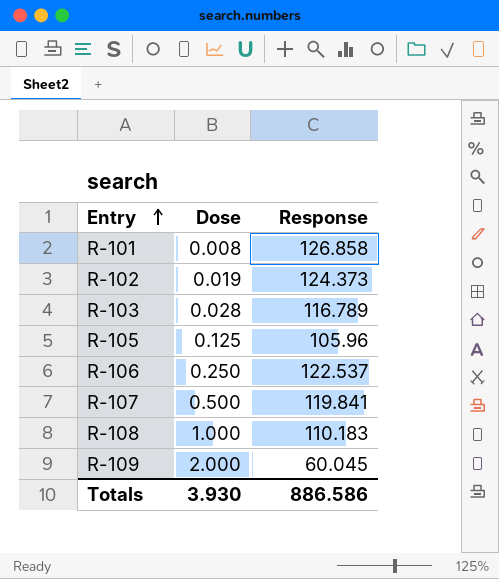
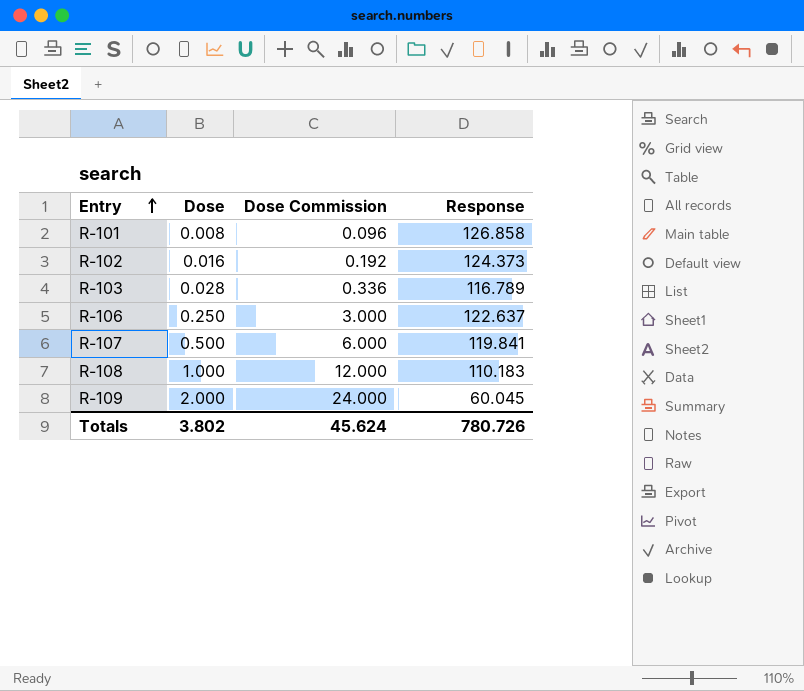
column Dose Commission | formula: none -> [Dose] * 12
row R-105: 0.125 | 105.96 -> none
R-102 | Dose: 0.019 -> 0.016
R-106 | Response: 122.537 -> 122.637
Totals | Dose: 3.930 -> 3.802
Totals | Response: 886.586 -> 780.726

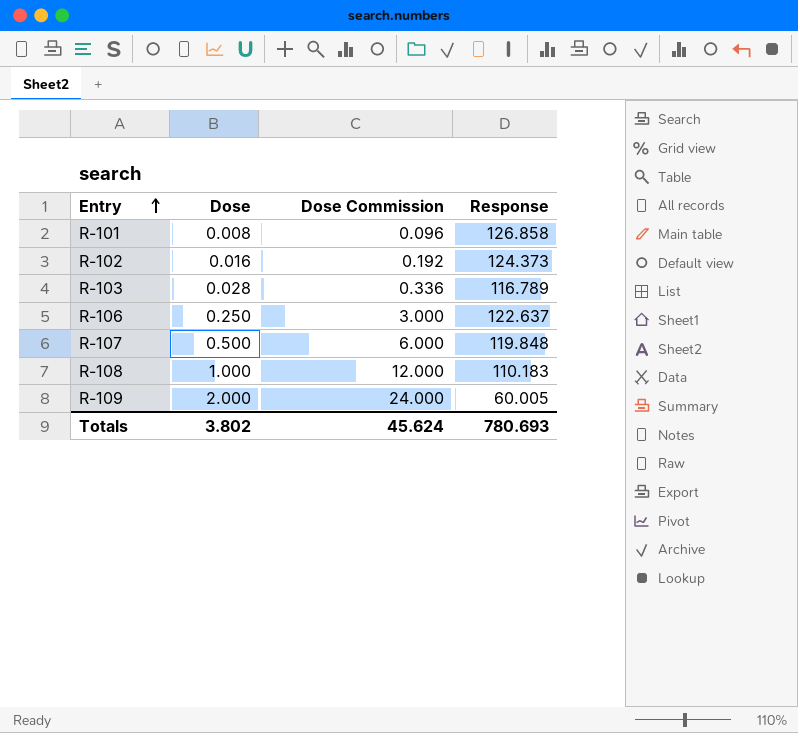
R-107 | Response: 119.841 -> 119.848
R-109 | Response: 60.045 -> 60.005
Totals | Response: 780.726 -> 780.693

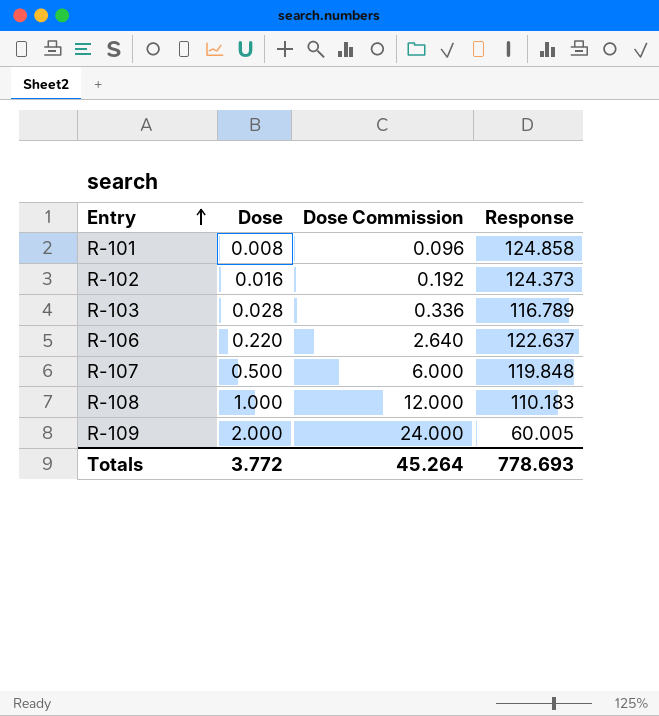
R-101 | Response: 126.858 -> 124.858
R-106 | Dose: 0.250 -> 0.220
R-106 | Dose Commission: 3.000 -> 2.640
Totals | Dose: 3.802 -> 3.772
Totals | Dose Commission: 45.624 -> 45.264
Totals | Response: 780.693 -> 778.693

